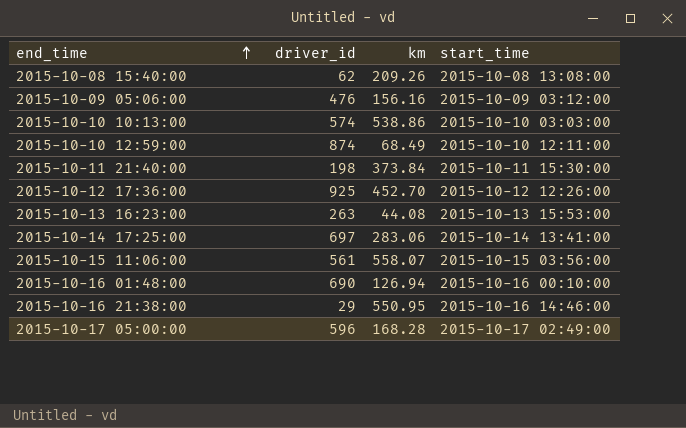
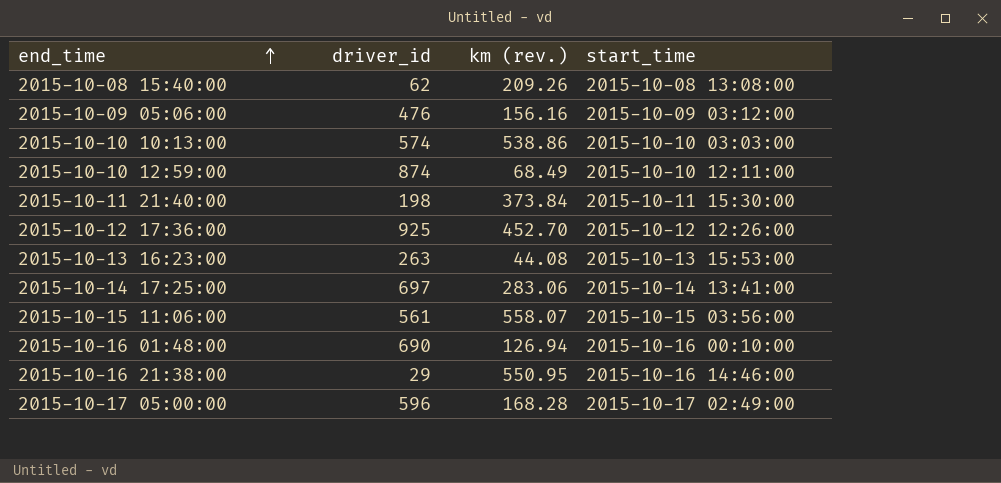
column name: km -> km (rev.)

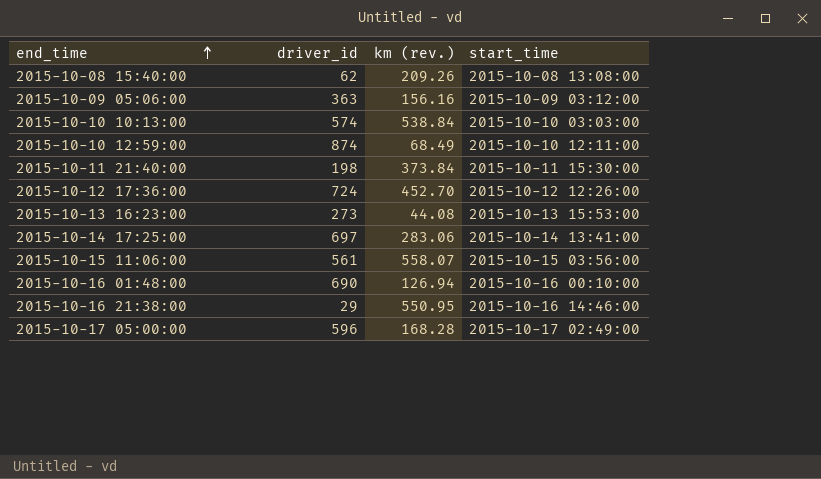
2015-10-09 05:06:00 | driver_id: 476 -> 363
2015-10-10 10:13:00 | km (rev.): 538.86 -> 538.84
2015-10-12 17:36:00 | driver_id: 925 -> 724
2015-10-13 16:23:00 | driver_id: 263 -> 273

